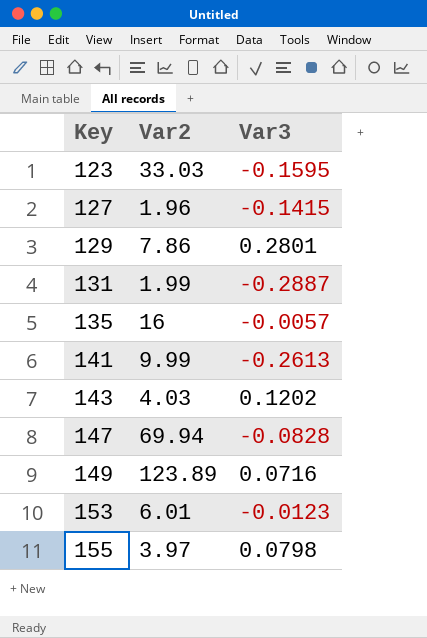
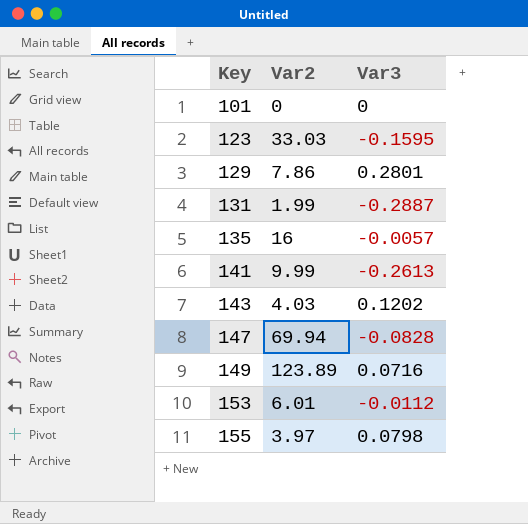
row 127: 1.96 | -0.1415 -> none
row 101: none -> 0 | 0
153 | Var3: -0.0123 -> -0.0112

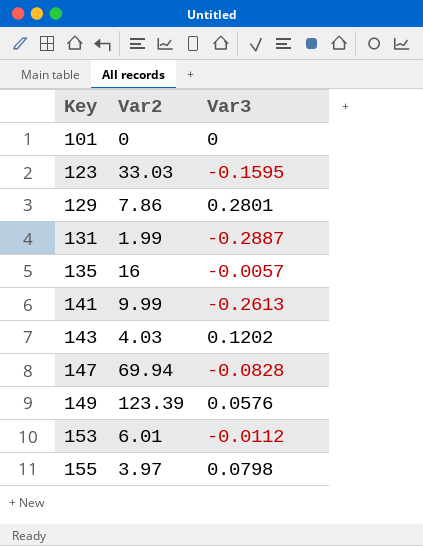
149 | Var2: 123.89 -> 123.39
149 | Var3: 0.0716 -> 0.0576

